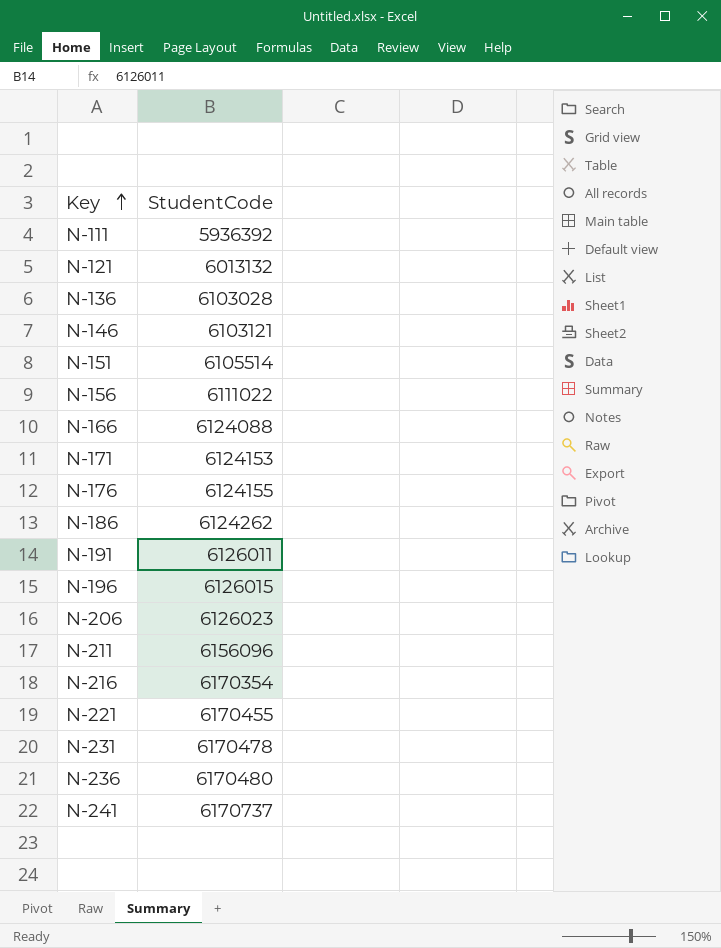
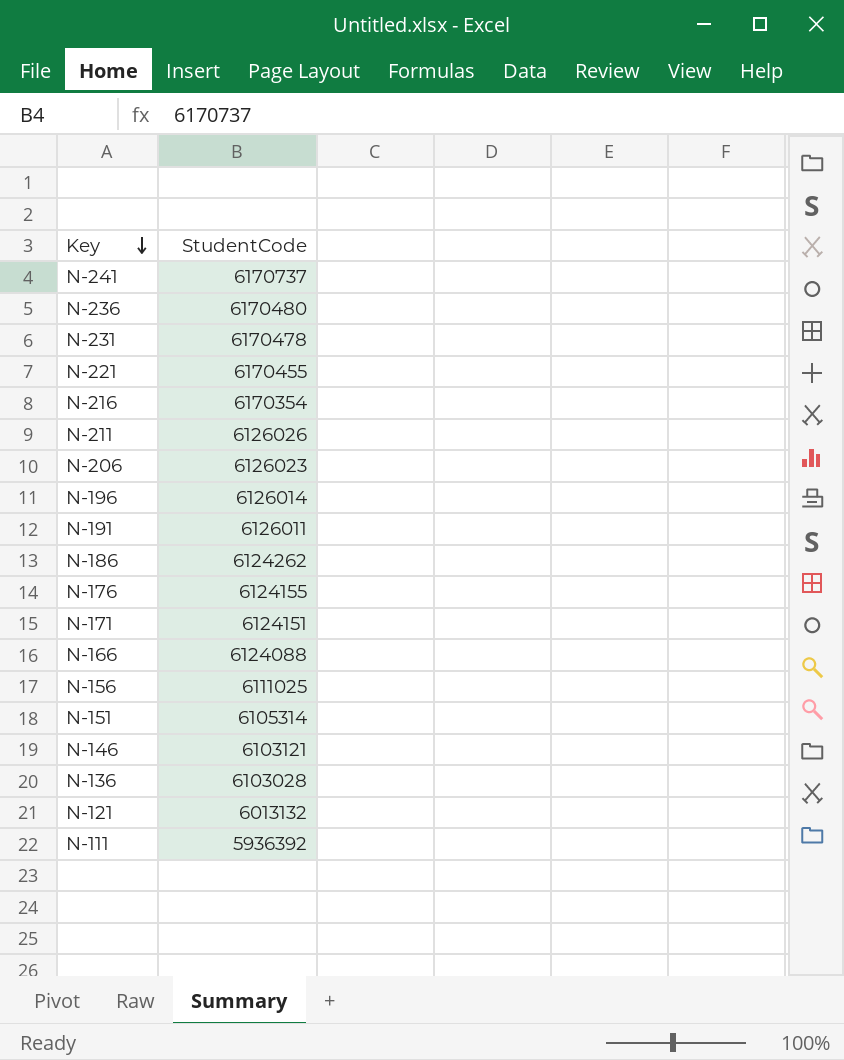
row order: Key ascending -> Key descending
N-211 | StudentCode: 6156096 -> 6126026
N-196 | StudentCode: 6126015 -> 6126014
N-171 | StudentCode: 6124153 -> 6124151
N-156 | StudentCode: 6111022 -> 6111025
N-151 | StudentCode: 6105514 -> 6105314

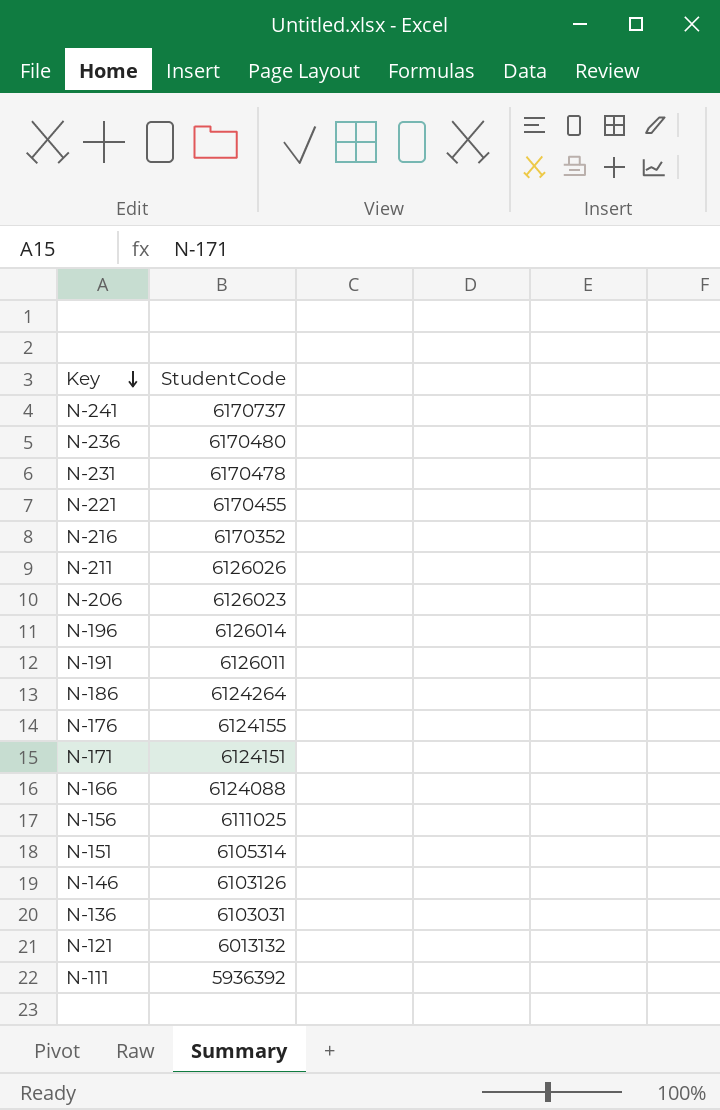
N-216 | StudentCode: 6170354 -> 6170352
N-186 | StudentCode: 6124262 -> 6124264
N-146 | StudentCode: 6103121 -> 6103126
N-136 | StudentCode: 6103028 -> 6103031

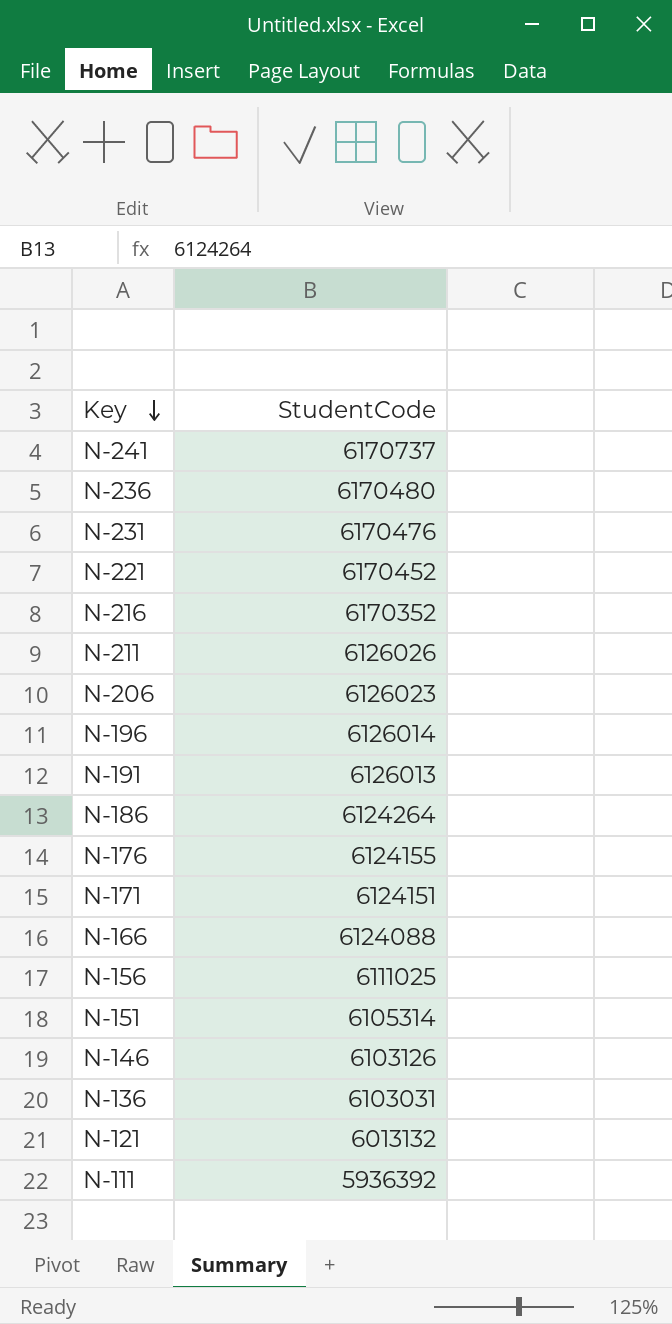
N-231 | StudentCode: 6170478 -> 6170476
N-221 | StudentCode: 6170455 -> 6170452
N-191 | StudentCode: 6126011 -> 6126013

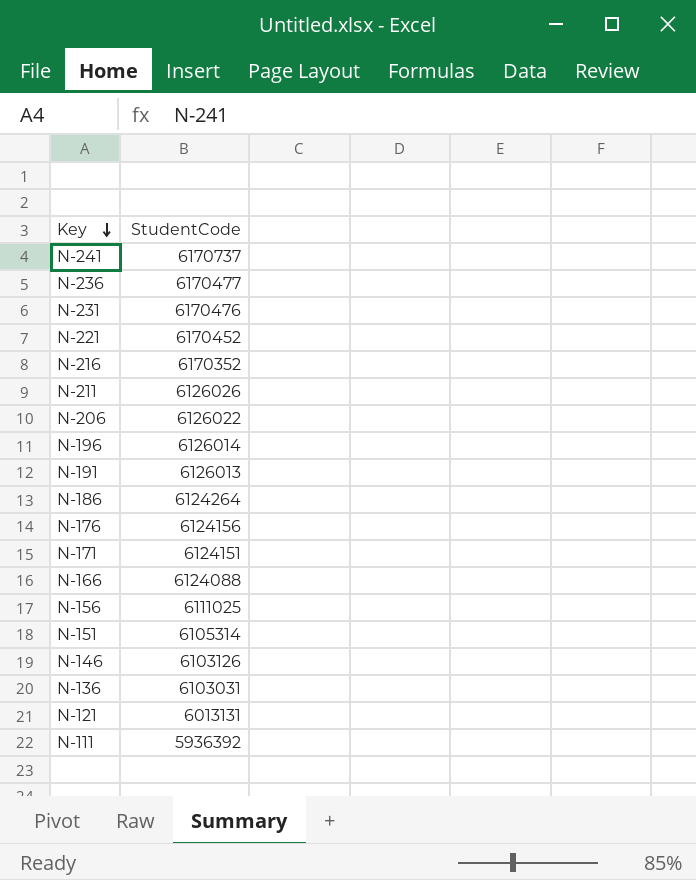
N-236 | StudentCode: 6170480 -> 6170477
N-206 | StudentCode: 6126023 -> 6126022
N-176 | StudentCode: 6124155 -> 6124156
N-121 | StudentCode: 6013132 -> 6013131

